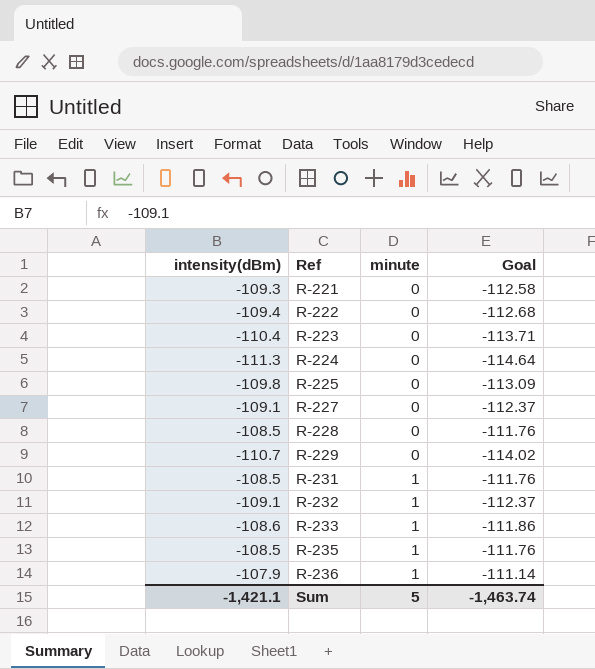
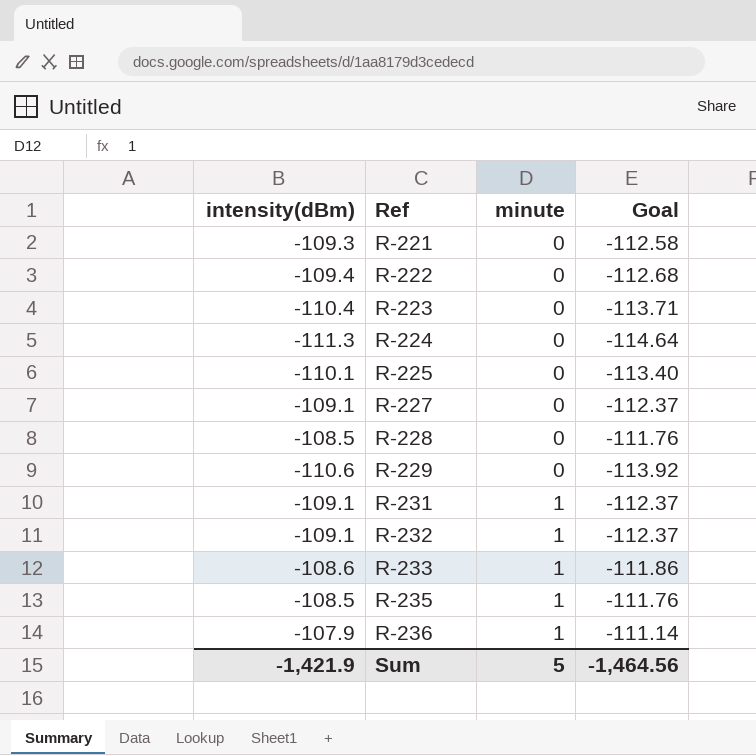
R-225 | intensity(dBm): -109.8 -> -110.1
R-225 | Goal: -113.09 -> -113.40
R-229 | intensity(dBm): -110.7 -> -110.6
R-229 | Goal: -114.02 -> -113.92
R-231 | intensity(dBm): -108.5 -> -109.1
R-231 | Goal: -111.76 -> -112.37
Sum | intensity(dBm): -1,421.1 -> -1,421.9
Sum | Goal: -1,463.74 -> -1,464.56

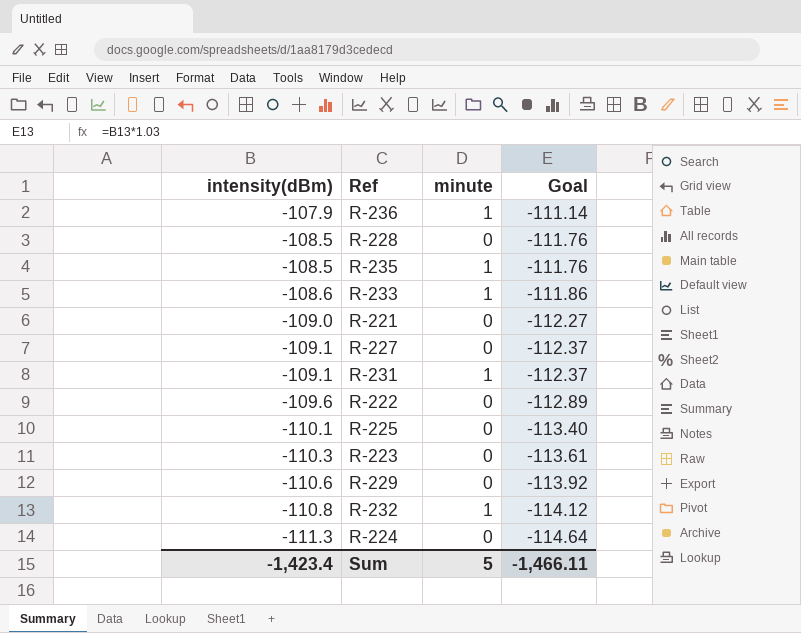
row order: Ref ascending -> intensity(dBm) descending
R-221 | intensity(dBm): -109.3 -> -109.0
R-221 | Goal: -112.58 -> -112.27
R-222 | intensity(dBm): -109.4 -> -109.6
R-222 | Goal: -112.68 -> -112.89
R-223 | intensity(dBm): -110.4 -> -110.3
R-223 | Goal: -113.71 -> -113.61
R-232 | intensity(dBm): -109.1 -> -110.8
R-232 | Goal: -112.37 -> -114.12
Sum | intensity(dBm): -1,421.9 -> -1,423.4
Sum | Goal: -1,464.56 -> -1,466.11

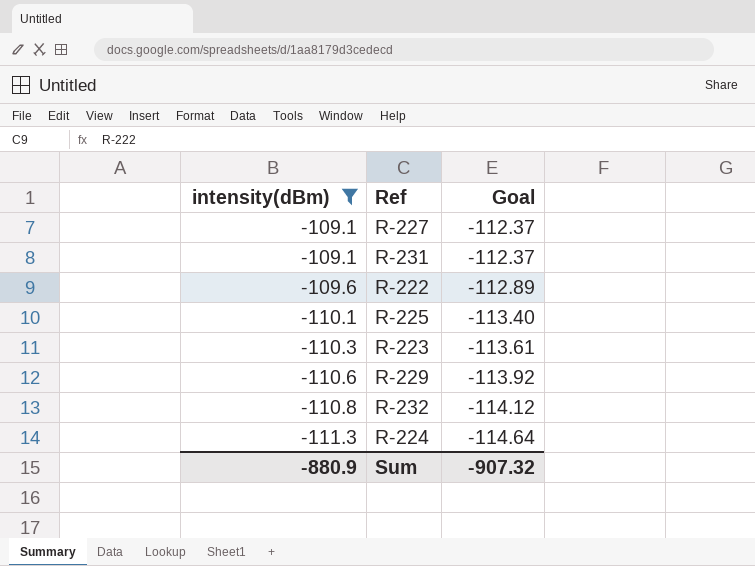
filter: none -> intensity(dBm) <= -109.1
column minute | position: 3 -> none
Sum | intensity(dBm): -1,423.4 -> -880.9
Sum | Goal: -1,466.11 -> -907.32

